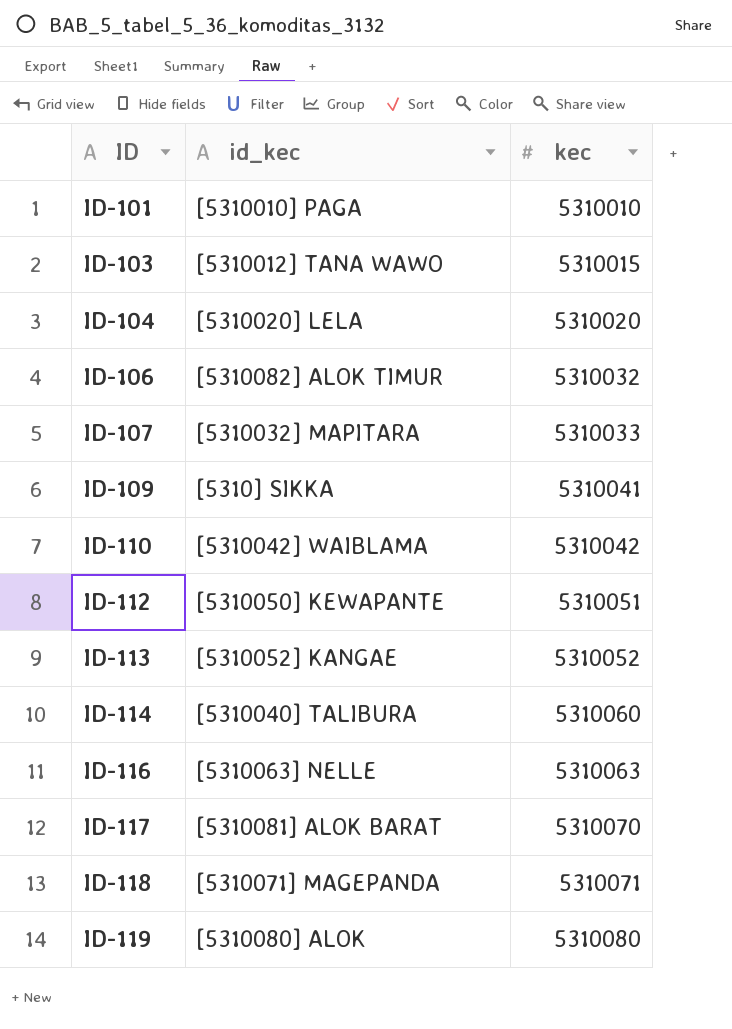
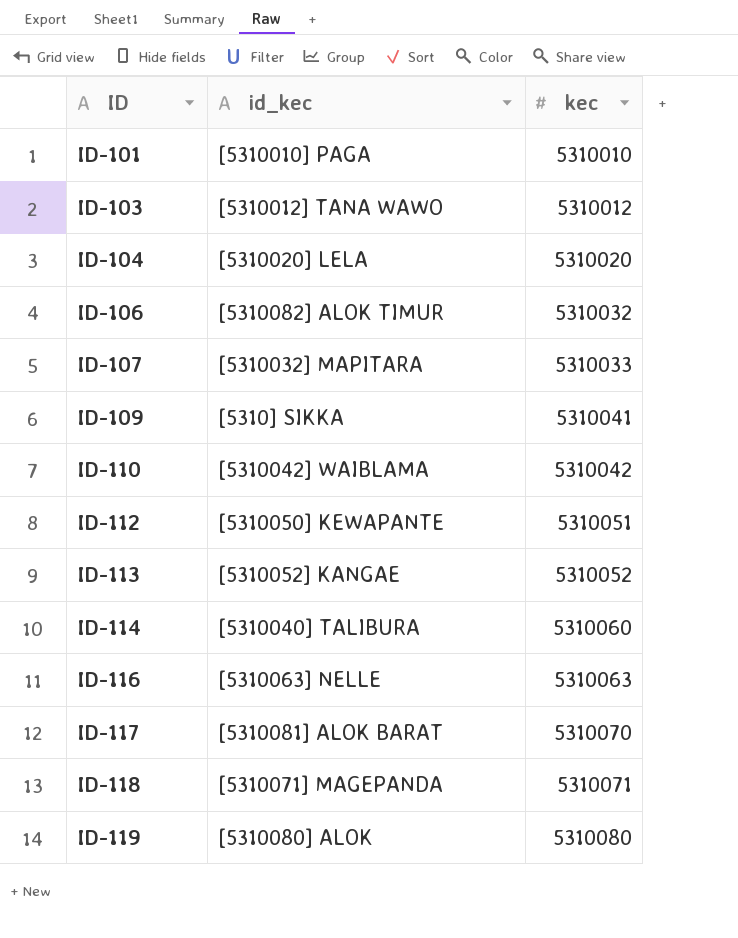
ID-103 | kec: 5310015 -> 5310012

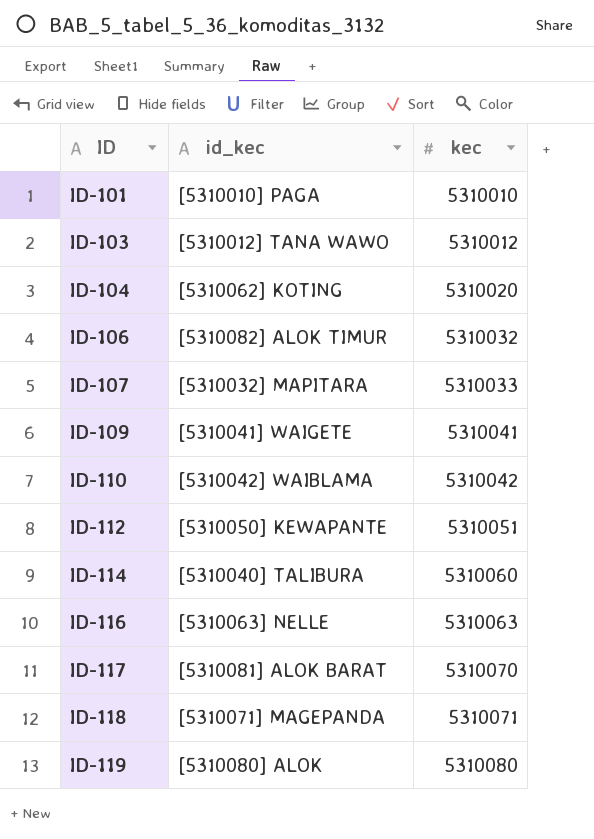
row ID-113: [5310052] KANGAE | 5310052 -> none
ID-104 | id_kec: [5310020] LELA -> [5310062] KOTING
ID-109 | id_kec: [5310] SIKKA -> [5310041] WAIGETE

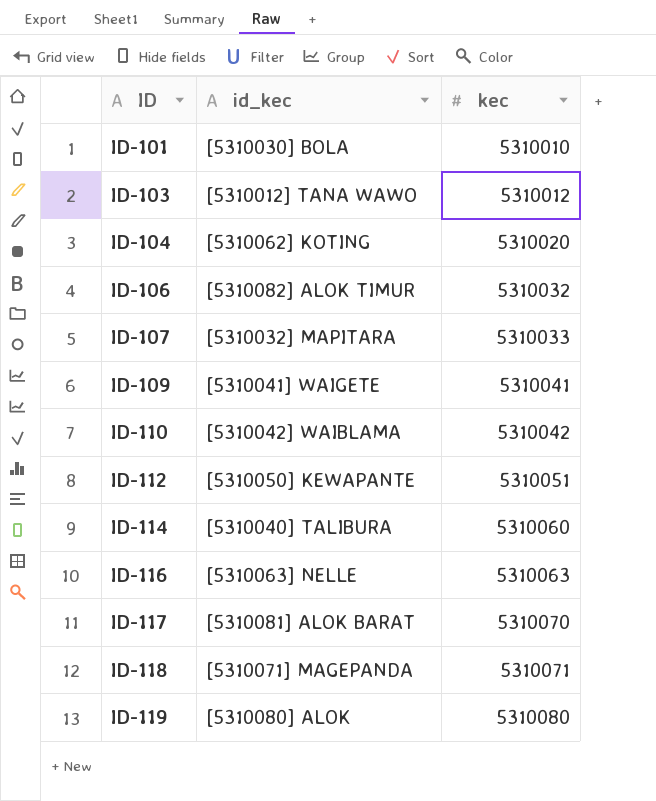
ID-101 | id_kec: [5310010] PAGA -> [5310030] BOLA

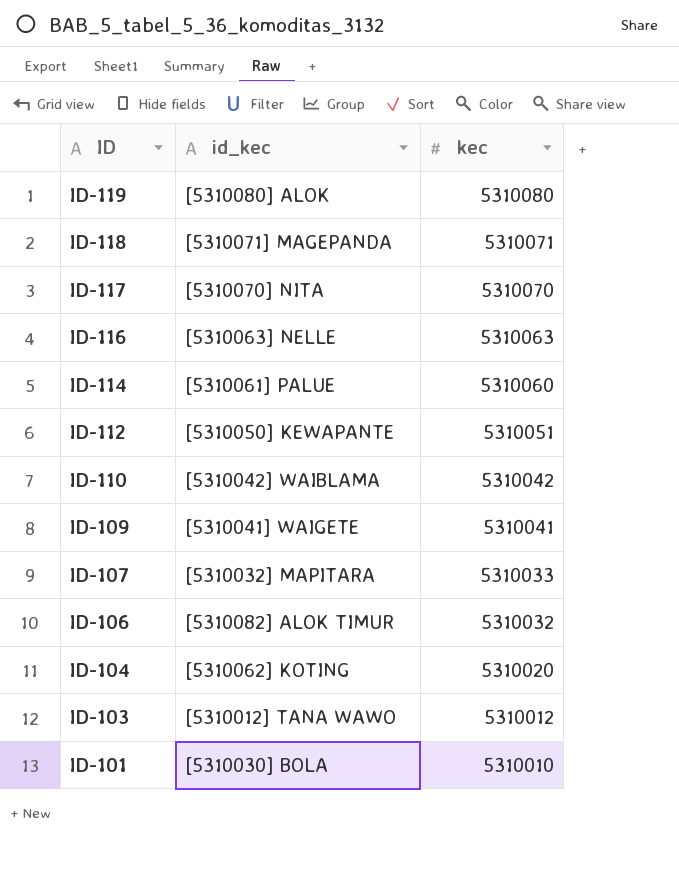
row order: ID ascending -> ID descending
ID-117 | id_kec: [5310081] ALOK BARAT -> [5310070] NITA
ID-114 | id_kec: [5310040] TALIBURA -> [5310061] PALUE

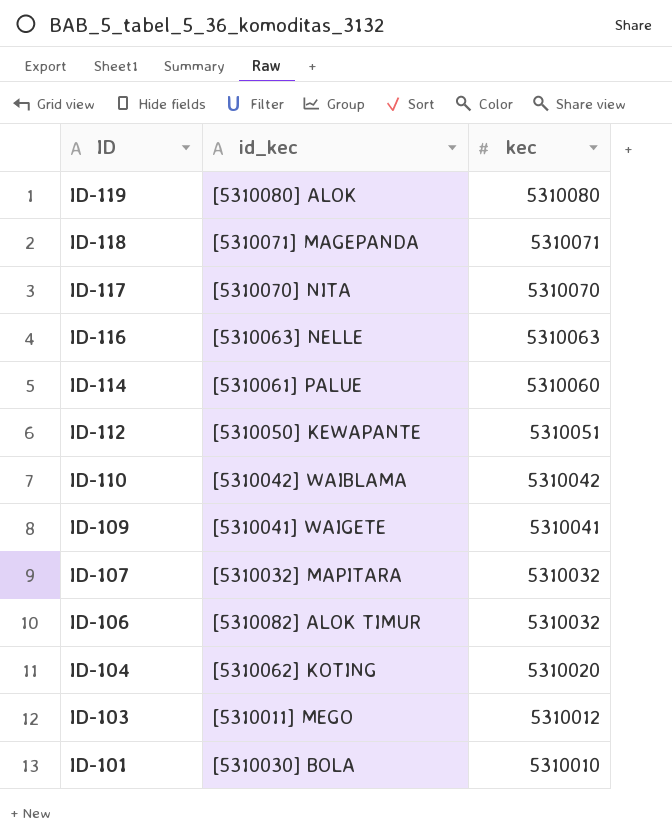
ID-107 | kec: 5310033 -> 5310032
ID-103 | id_kec: [5310012] TANA WAWO -> [5310011] MEGO

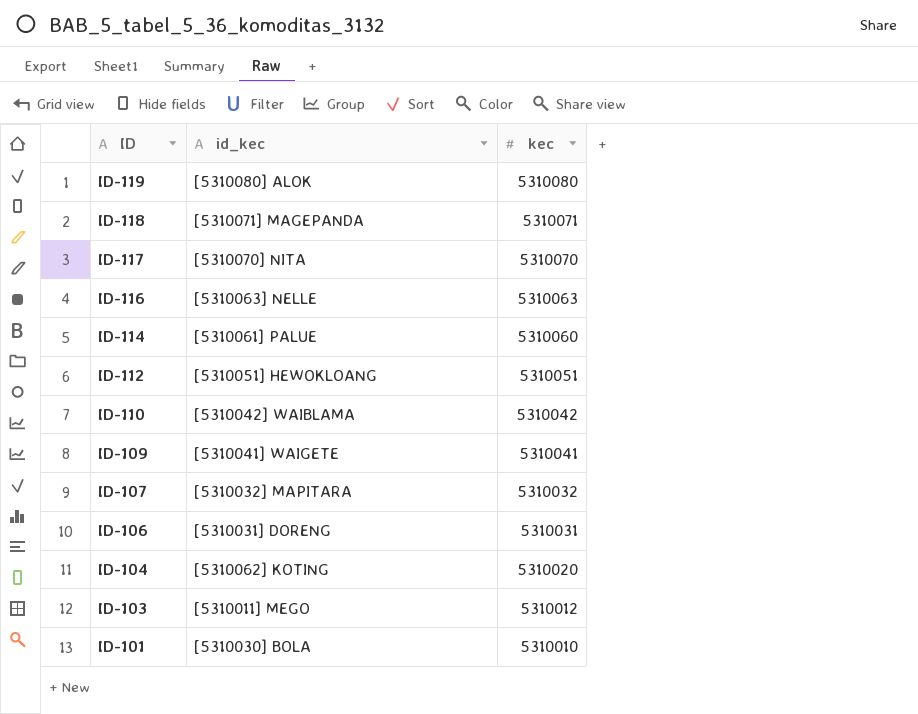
ID-112 | id_kec: [5310050] KEWAPANTE -> [5310051] HEWOKLOANG
ID-106 | id_kec: [5310082] ALOK TIMUR -> [5310031] DORENG
ID-106 | kec: 5310032 -> 5310031

